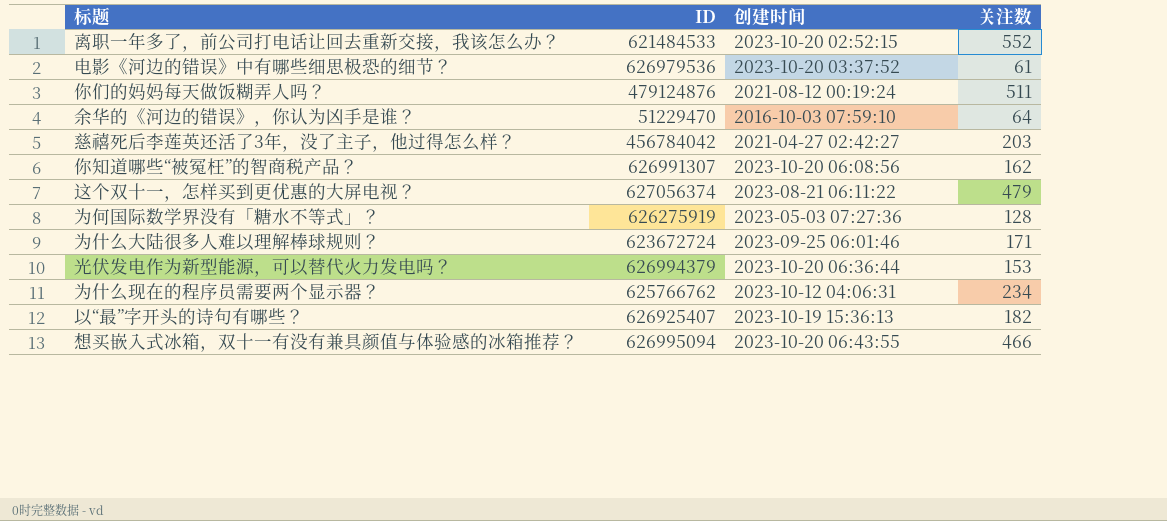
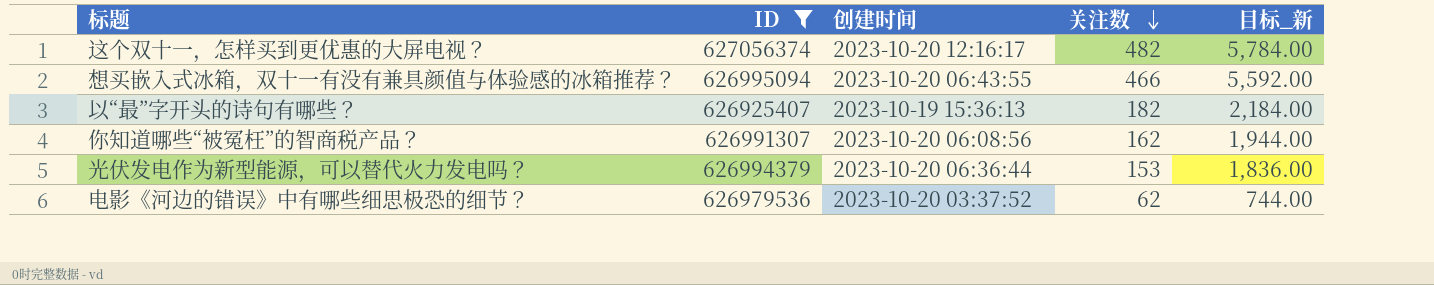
filter: none -> ID >= 626925407
row order: none -> 关注数 descending
column 目标_新 | formula: none -> [关注数] * 12
这个双十一，怎样买到更优惠的大屏电视？ | 创建时间: 2023-08-21 06:11:22 -> 2023-10-20 12:16:17
这个双十一，怎样买到更优惠的大屏电视？ | 关注数: 479 -> 482
电影《河边的错误》中有哪些细思极恐的细节？ | 关注数: 61 -> 62

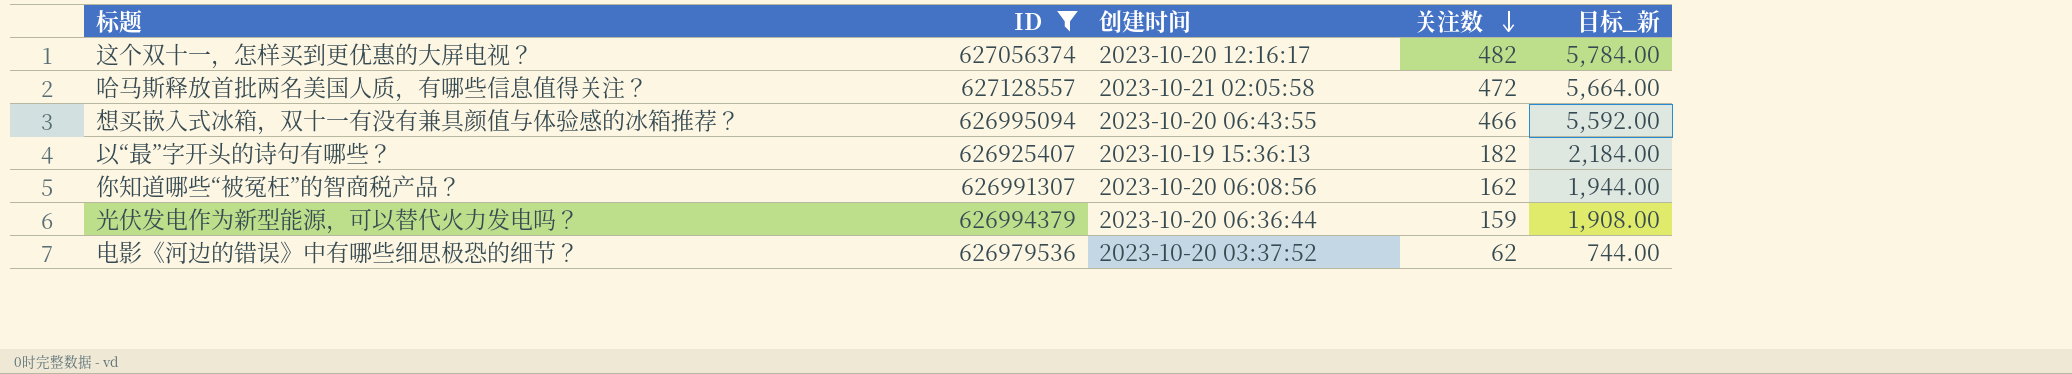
row 哈马斯释放首批两名美国人质，有哪些信息值得关注？: none -> 627128557 | 2023-10-21 02:05:58 | 472 | 5,664.00
光伏发电作为新型能源，可以替代火力发电吗？ | 关注数: 153 -> 159
光伏发电作为新型能源，可以替代火力发电吗？ | 目标_新: 1,836.00 -> 1,908.00

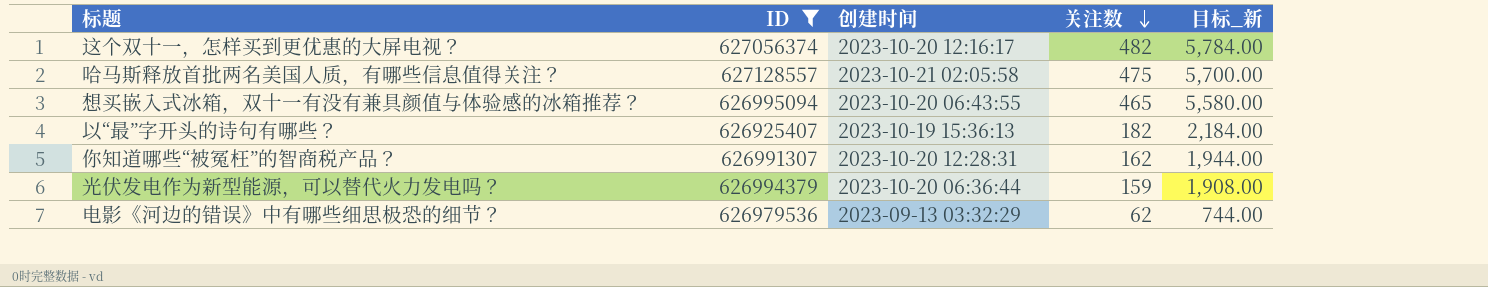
哈马斯释放首批两名美国人质，有哪些信息值得关注？ | 关注数: 472 -> 475
哈马斯释放首批两名美国人质，有哪些信息值得关注？ | 目标_新: 5,664.00 -> 5,700.00
想买嵌入式冰箱，双十一有没有兼具颜值与体验感的冰箱推荐？ | 关注数: 466 -> 465
想买嵌入式冰箱，双十一有没有兼具颜值与体验感的冰箱推荐？ | 目标_新: 5,592.00 -> 5,580.00
你知道哪些“被冤枉”的智商税产品？ | 创建时间: 2023-10-20 06:08:56 -> 2023-10-20 12:28:31
电影《河边的错误》中有哪些细思极恐的细节？ | 创建时间: 2023-10-20 03:37:52 -> 2023-09-13 03:32:29

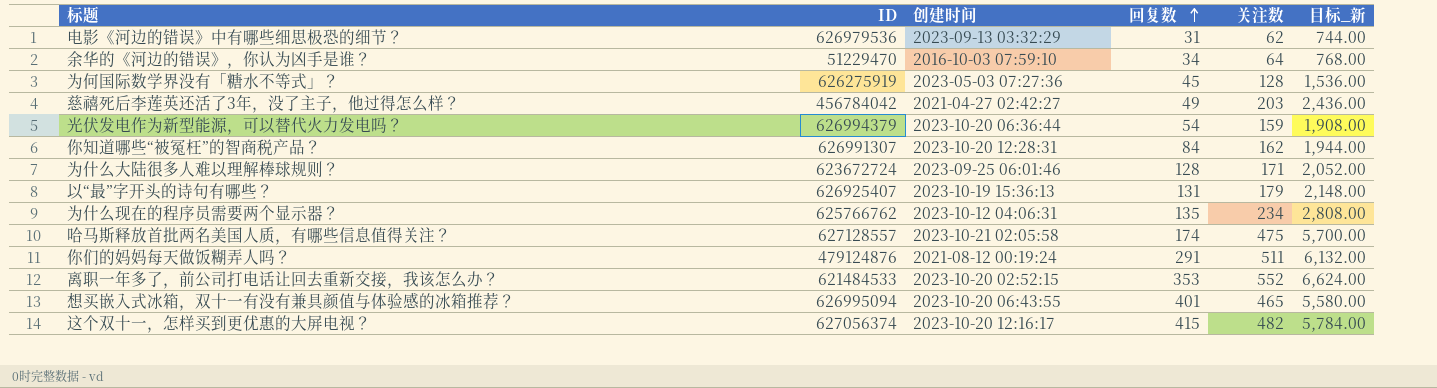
filter: ID >= 626925407 -> none
row order: 关注数 descending -> 回复数 ascending
column 回复数 | position: none -> 4
以“最”字开头的诗句有哪些？ | 关注数: 182 -> 179
以“最”字开头的诗句有哪些？ | 目标_新: 2,184.00 -> 2,148.00

